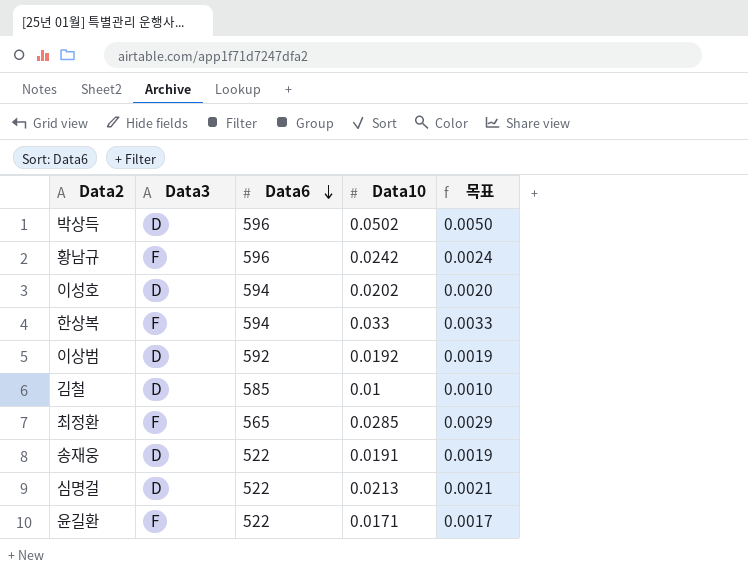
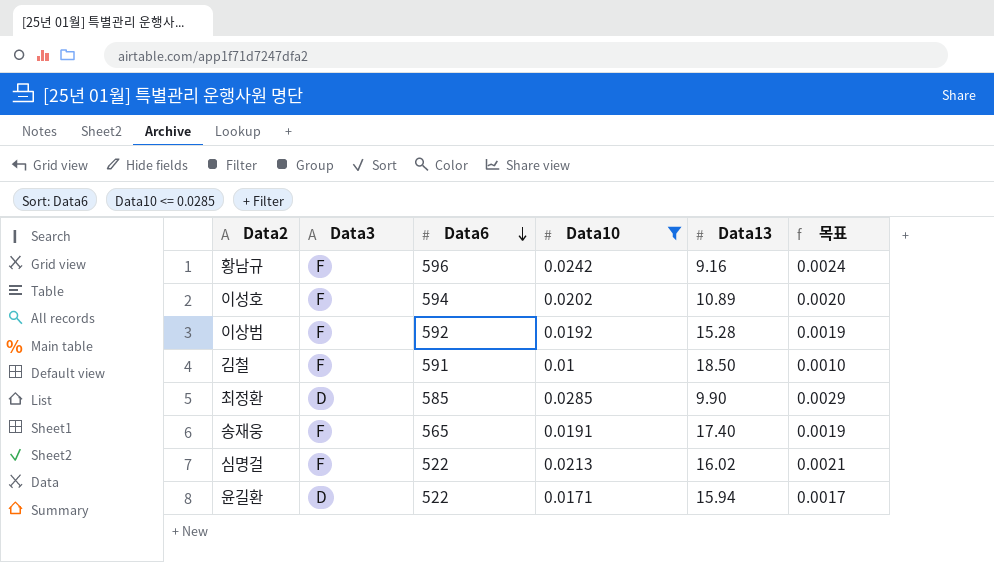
filter: none -> Data10 <= 0.0285
column Data13 | position: none -> 5
이성호 | Data3: D -> F
이상범 | Data3: D -> F
김철 | Data3: D -> F
김철 | Data6: 585 -> 591
최정환 | Data3: F -> D
최정환 | Data6: 565 -> 585
송재웅 | Data3: D -> F
송재웅 | Data6: 522 -> 565
심명걸 | Data3: D -> F
윤길환 | Data3: F -> D

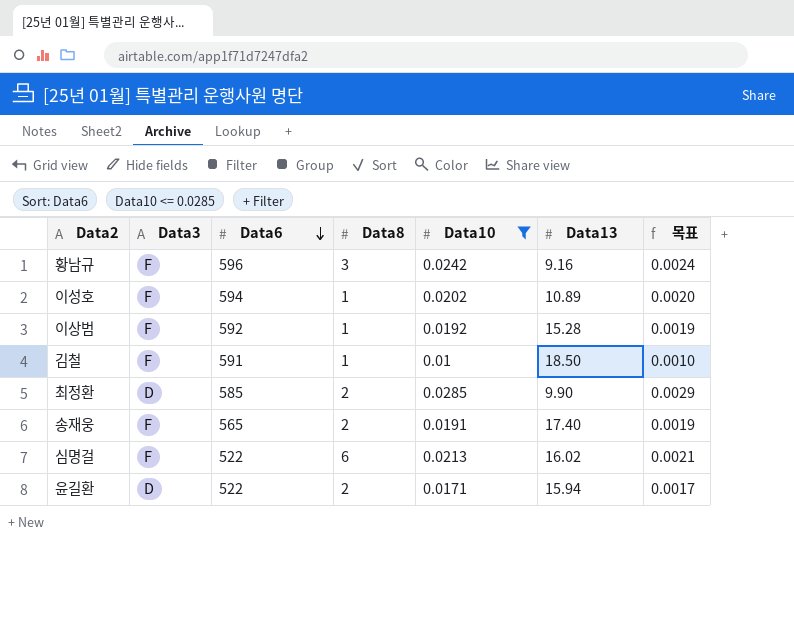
column Data8 | position: none -> 4

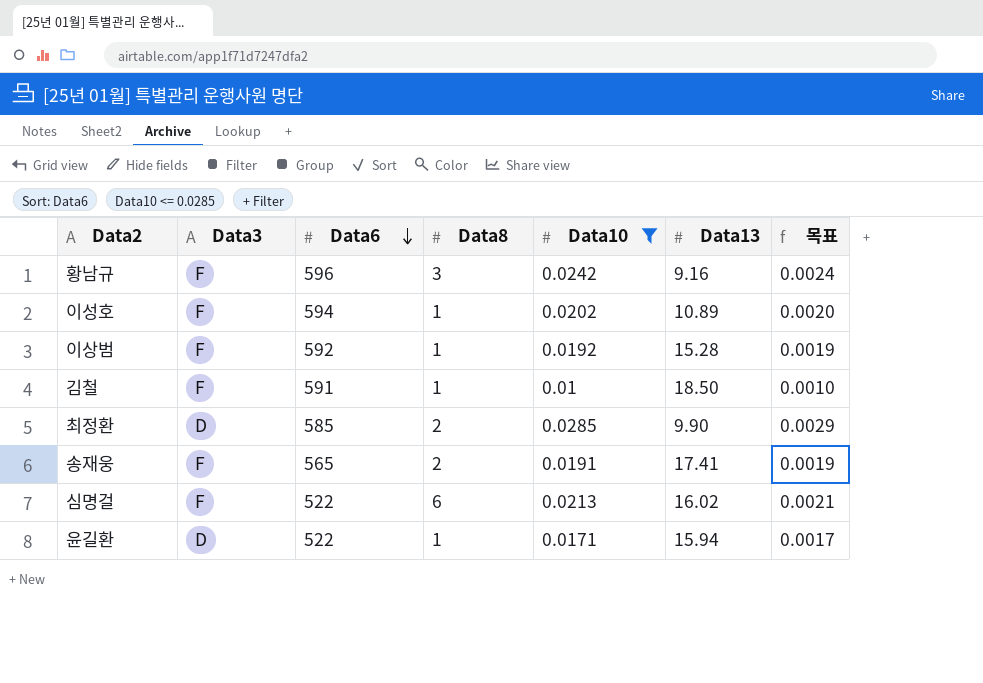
송재웅 | Data13: 17.40 -> 17.41
윤길환 | Data8: 2 -> 1

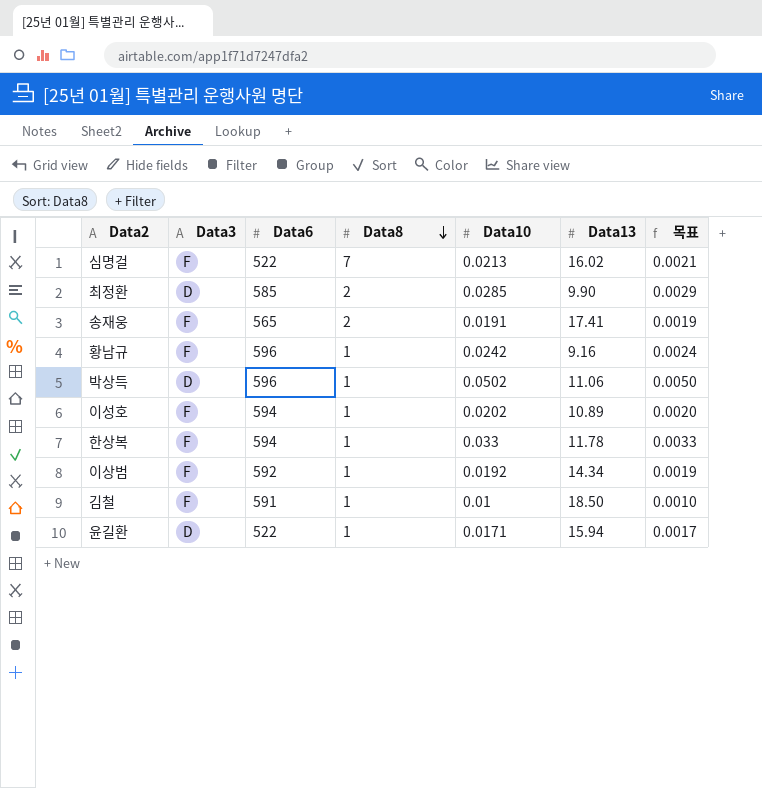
filter: Data10 <= 0.0285 -> none
row order: Data6 descending -> Data8 descending
심명걸 | Data8: 6 -> 7
황남규 | Data8: 3 -> 1
이상범 | Data13: 15.28 -> 14.34

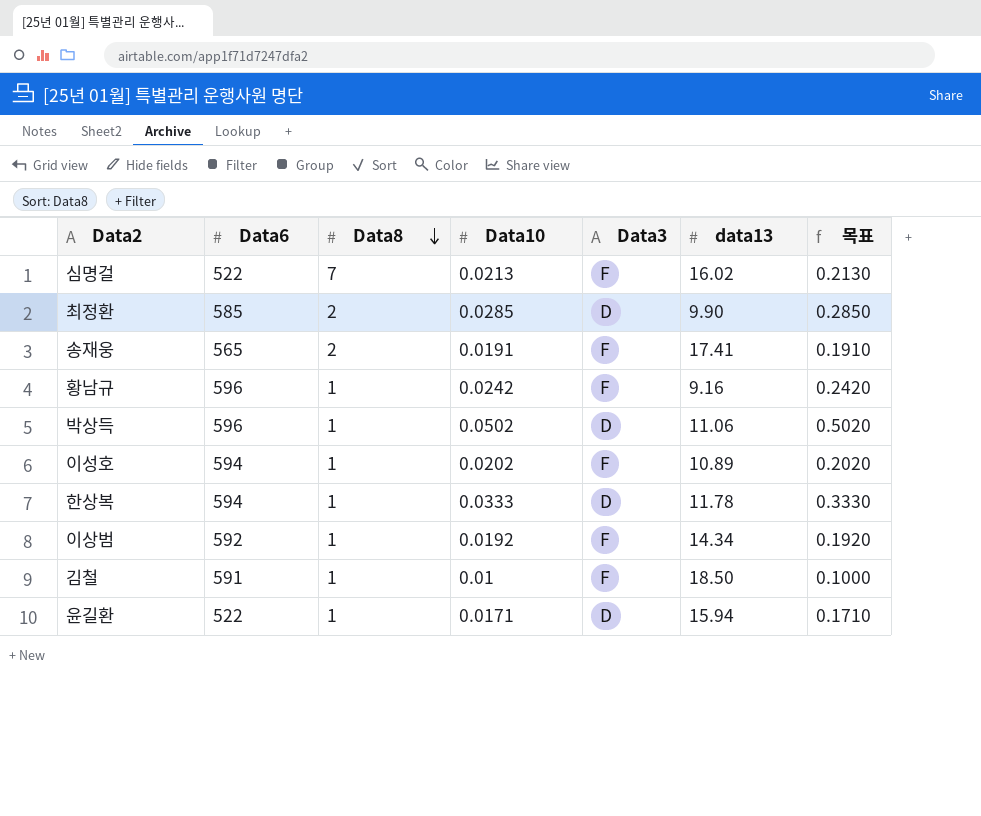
column Data3 | position: 2 -> 5
column name: Data13 -> data13
column 목표 | formula: [Data10] * 0.1 -> [Data10] * 10
한상복 | Data10: 0.033 -> 0.0333
한상복 | Data3: F -> D

